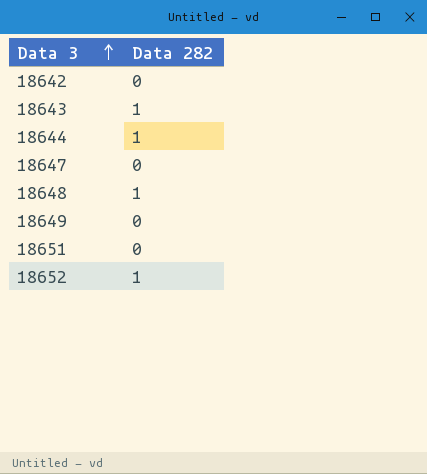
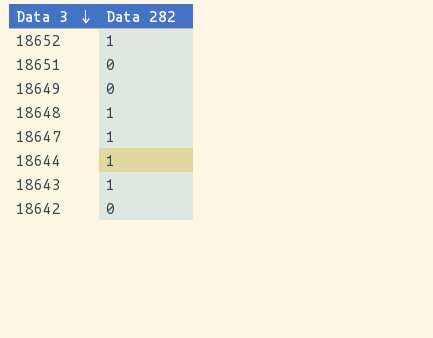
row order: Data 3 ascending -> Data 3 descending
18647 | Data 282: 0 -> 1

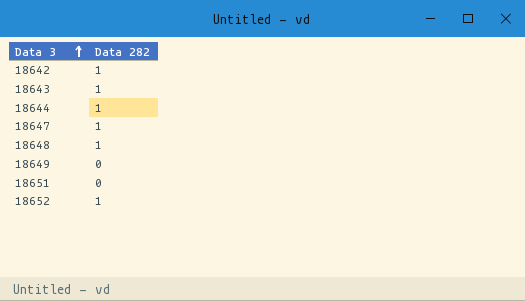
row order: Data 3 descending -> Data 3 ascending
18642 | Data 282: 0 -> 1

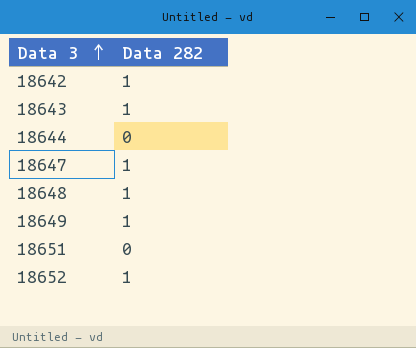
18644 | Data 282: 1 -> 0
18649 | Data 282: 0 -> 1

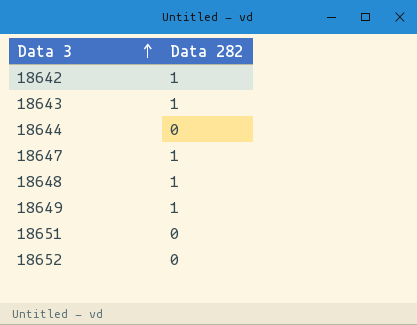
18652 | Data 282: 1 -> 0

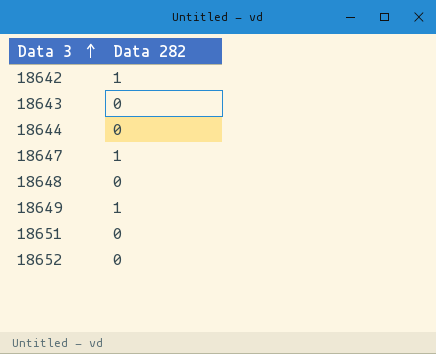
18643 | Data 282: 1 -> 0
18648 | Data 282: 1 -> 0

